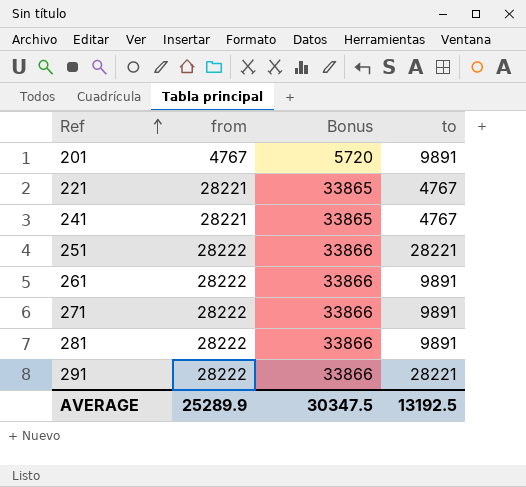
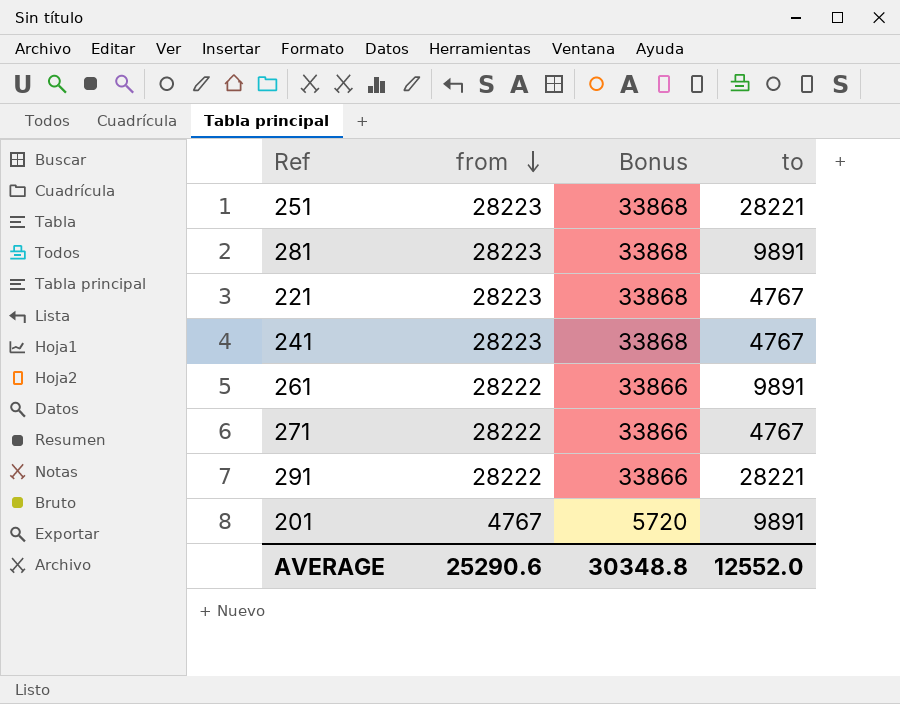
row order: Ref ascending -> from descending
251 | from: 28222 -> 28223
251 | Bonus: 33866 -> 33868
281 | from: 28222 -> 28223
281 | Bonus: 33866 -> 33868
221 | from: 28221 -> 28223
221 | Bonus: 33865 -> 33868
241 | from: 28221 -> 28223
241 | Bonus: 33865 -> 33868
271 | to: 9891 -> 4767
AVERAGE | from: 25289.9 -> 25290.6
AVERAGE | Bonus: 30347.5 -> 30348.8
AVERAGE | to: 13192.5 -> 12552.0

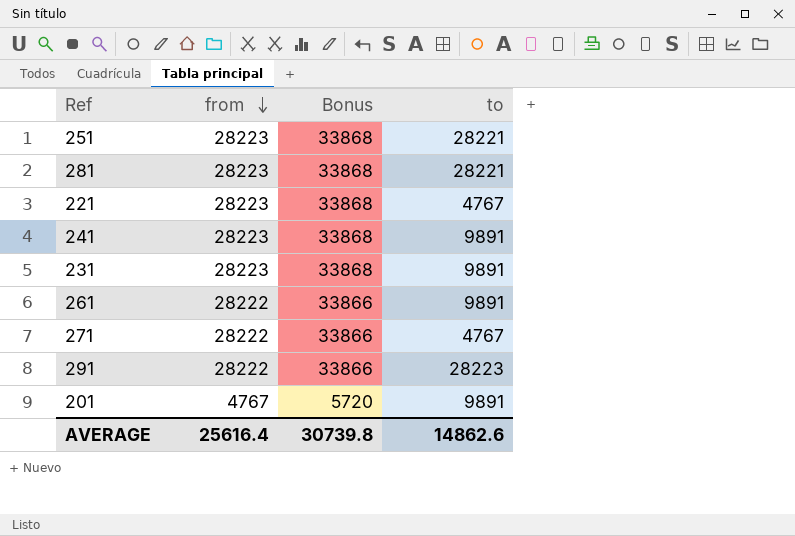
281 | to: 9891 -> 28221
241 | to: 4767 -> 9891
row 231: none -> 28223 | 33868 | 9891
291 | to: 28221 -> 28223
AVERAGE | from: 25290.6 -> 25616.4
AVERAGE | Bonus: 30348.8 -> 30739.8
AVERAGE | to: 12552.0 -> 14862.6

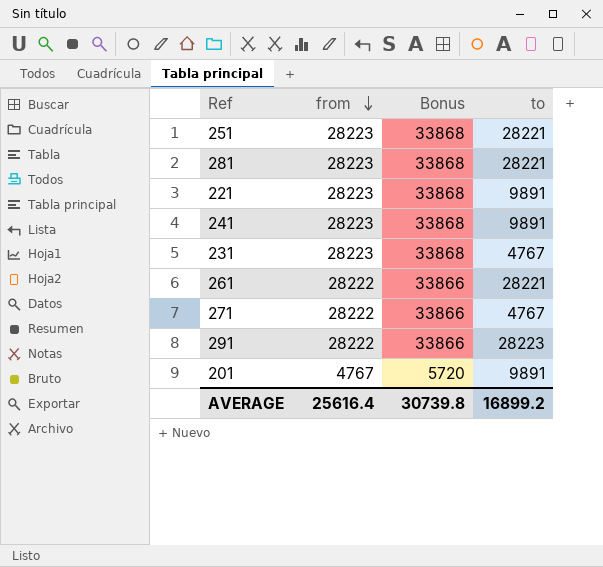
221 | to: 4767 -> 9891
231 | to: 9891 -> 4767
261 | to: 9891 -> 28221
AVERAGE | to: 14862.6 -> 16899.2

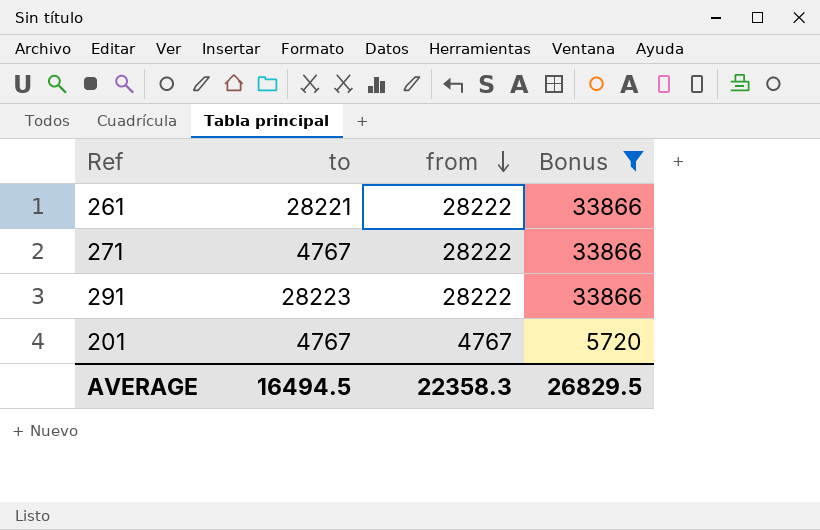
filter: none -> Bonus != 33868
column to | position: 4 -> 2
201 | to: 9891 -> 4767
AVERAGE | to: 16899.2 -> 16494.5
AVERAGE | from: 25616.4 -> 22358.3
AVERAGE | Bonus: 30739.8 -> 26829.5

